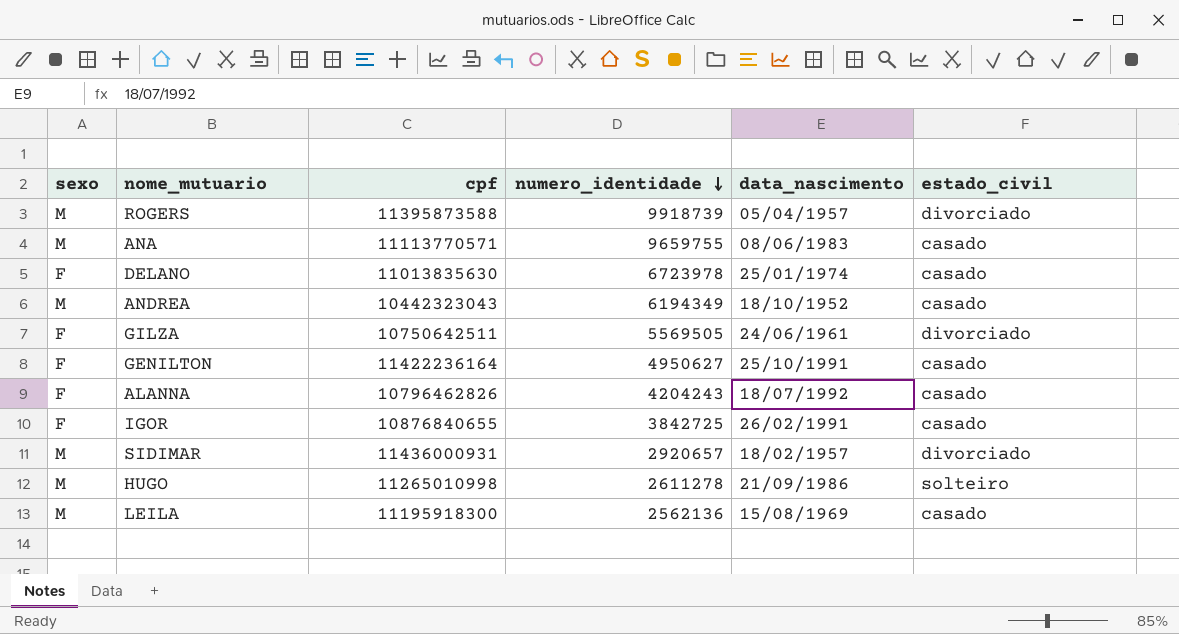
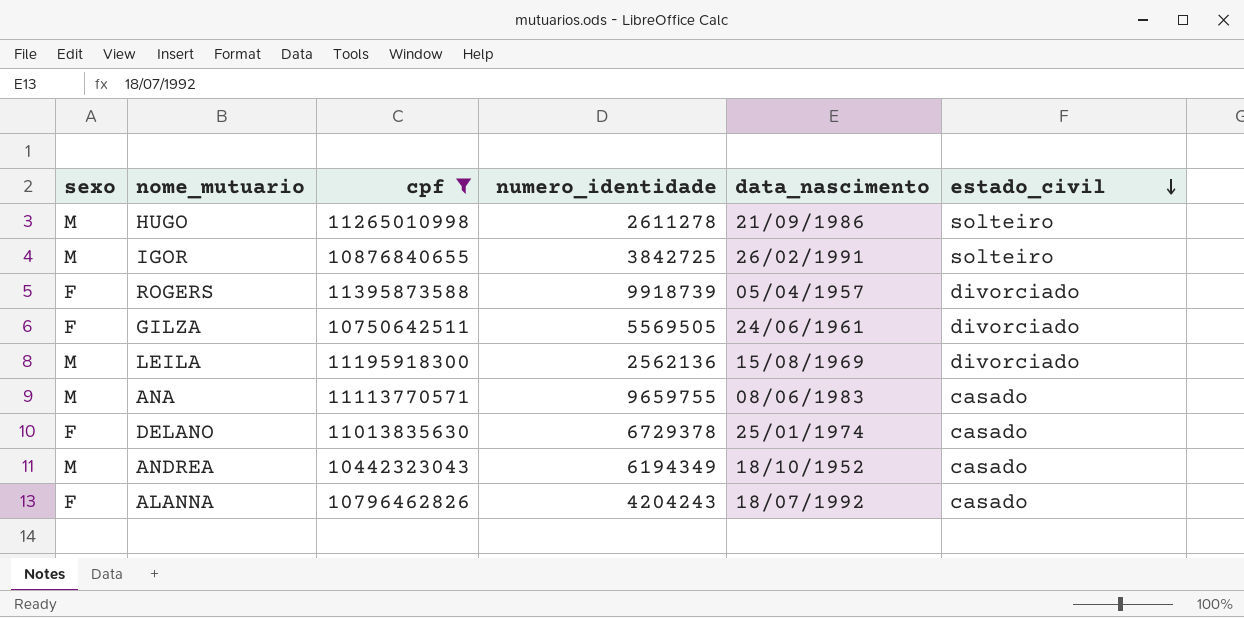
filter: none -> cpf <= 11395873588
row order: numero_identidade descending -> estado_civil descending
IGOR | sexo: F -> M
IGOR | estado_civil: casado -> solteiro
ROGERS | sexo: M -> F
LEILA | estado_civil: casado -> divorciado
DELANO | numero_identidade: 6723978 -> 6729378

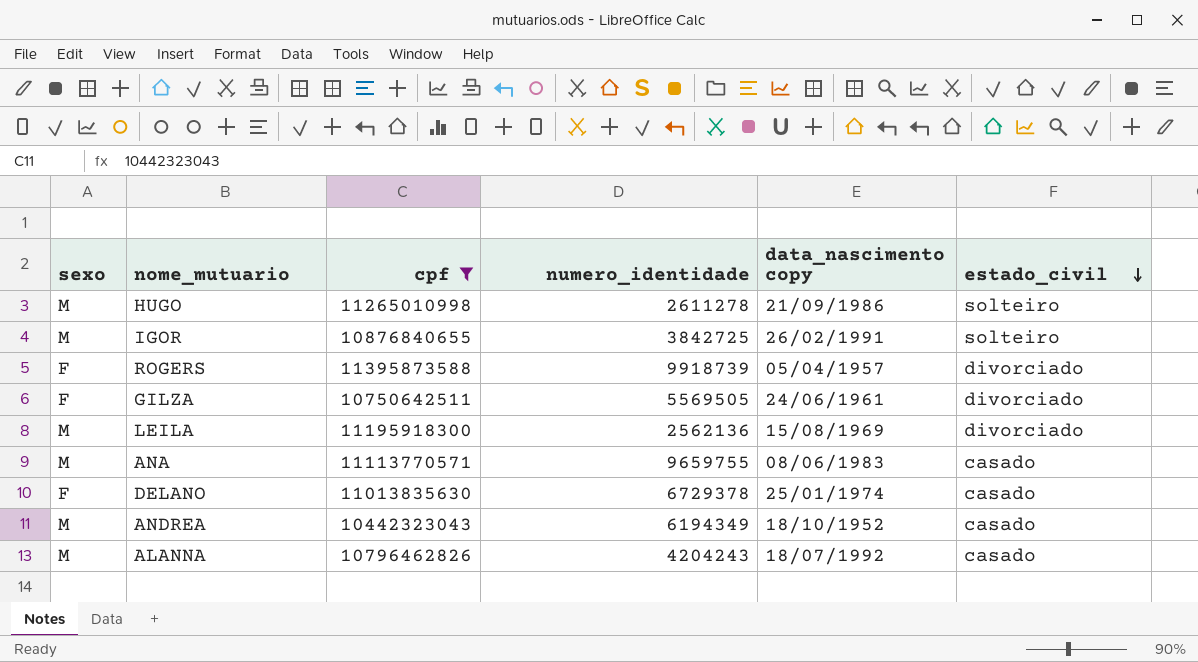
column name: data_nascimento -> data_nascimento copy
ALANNA | sexo: F -> M

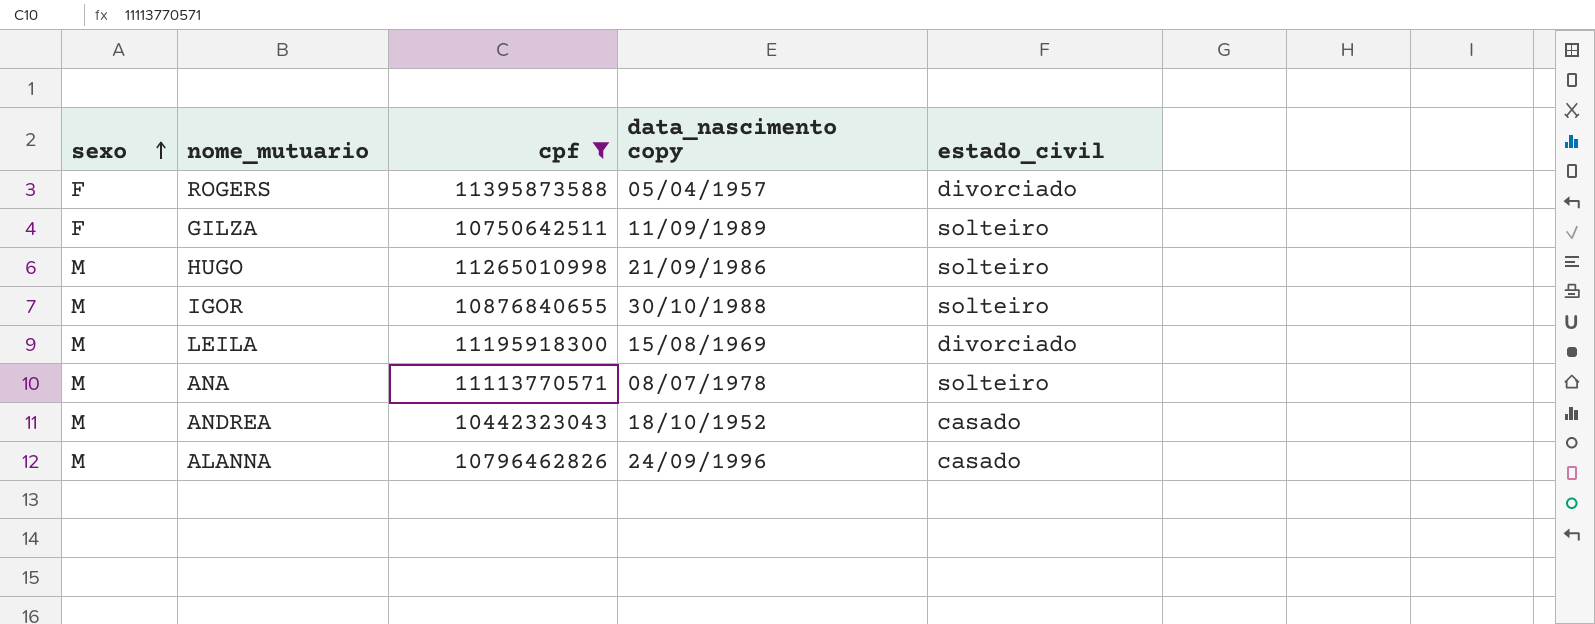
row order: estado_civil descending -> sexo ascending
column numero_identidade | position: 4 -> none
row DELANO: F | 11013835630 | 6729378 | 25/01/1974 | casado -> none
GILZA | data_nascimento copy: 24/06/1961 -> 11/09/1989
GILZA | estado_civil: divorciado -> solteiro
IGOR | data_nascimento copy: 26/02/1991 -> 30/10/1988
ANA | data_nascimento copy: 08/06/1983 -> 08/07/1978
ANA | estado_civil: casado -> solteiro
ALANNA | data_nascimento copy: 18/07/1992 -> 24/09/1996

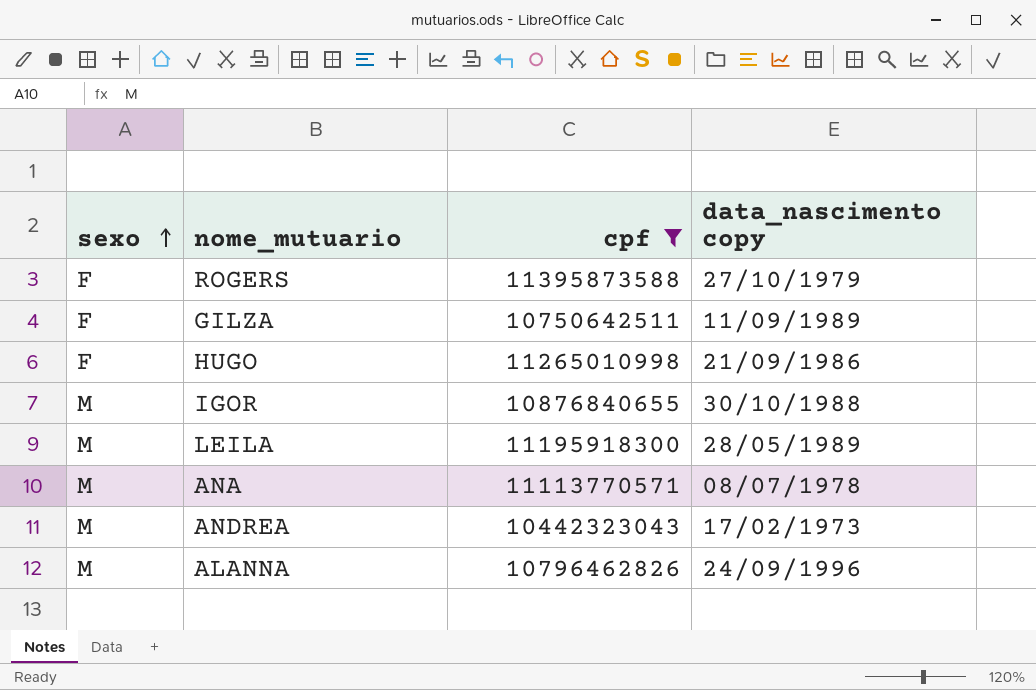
column estado_civil | position: 5 -> none
ROGERS | data_nascimento copy: 05/04/1957 -> 27/10/1979
HUGO | sexo: M -> F
LEILA | data_nascimento copy: 15/08/1969 -> 28/05/1989
ANDREA | data_nascimento copy: 18/10/1952 -> 17/02/1973

